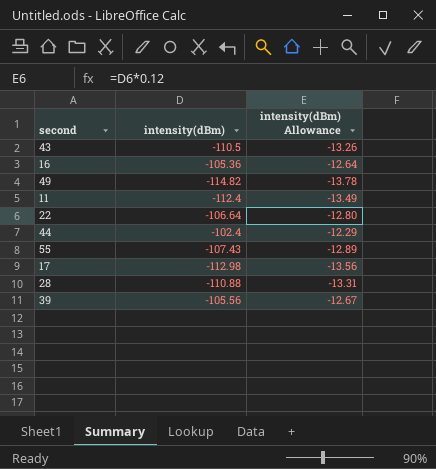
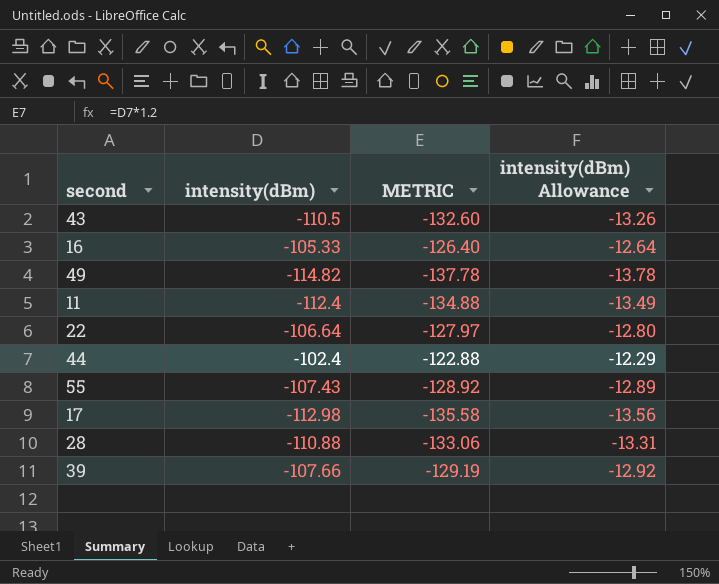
column METRIC | formula: none -> [intensity(dBm)] * 1.2
16 | intensity(dBm): -105.36 -> -105.33
39 | intensity(dBm): -105.56 -> -107.66
39 | intensity(dBm) Allowance: -12.67 -> -12.92

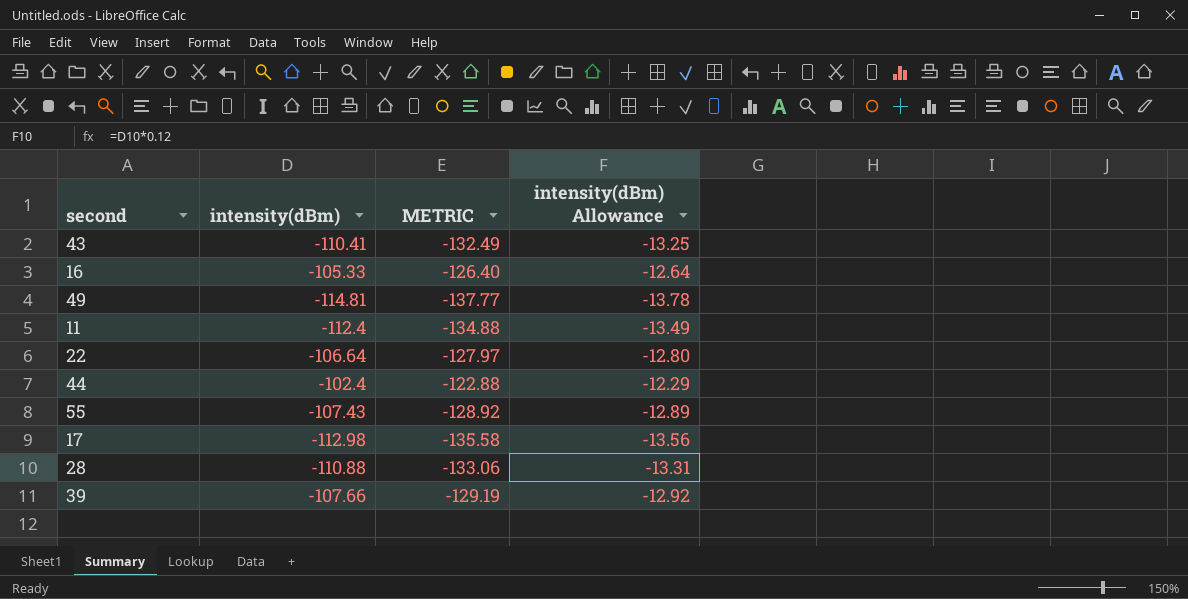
43 | intensity(dBm): -110.5 -> -110.41
43 | METRIC: -132.60 -> -132.49
43 | intensity(dBm) Allowance: -13.26 -> -13.25
49 | intensity(dBm): -114.82 -> -114.81
49 | METRIC: -137.78 -> -137.77

